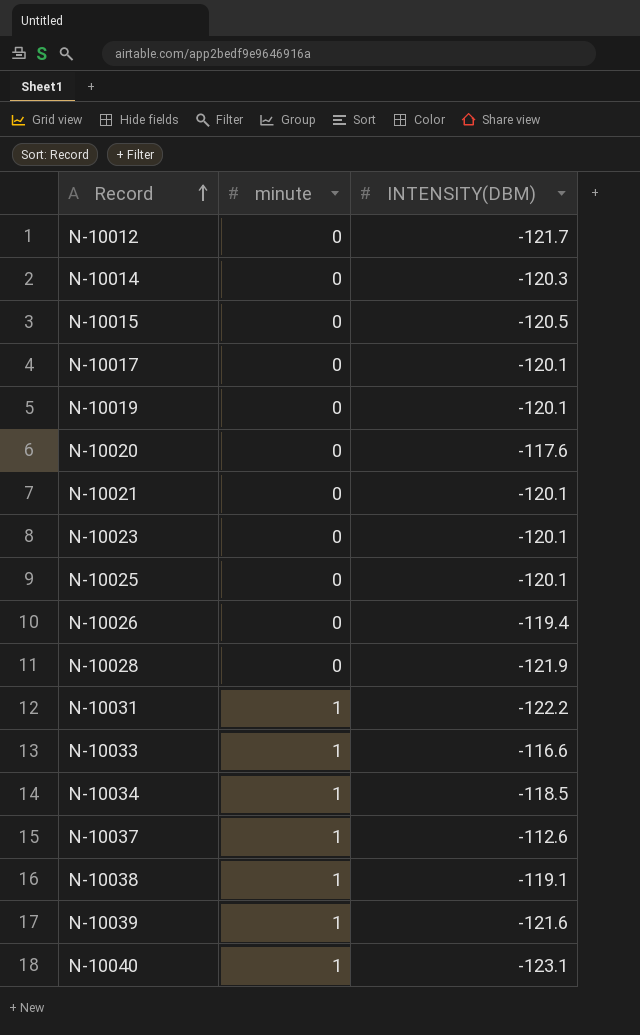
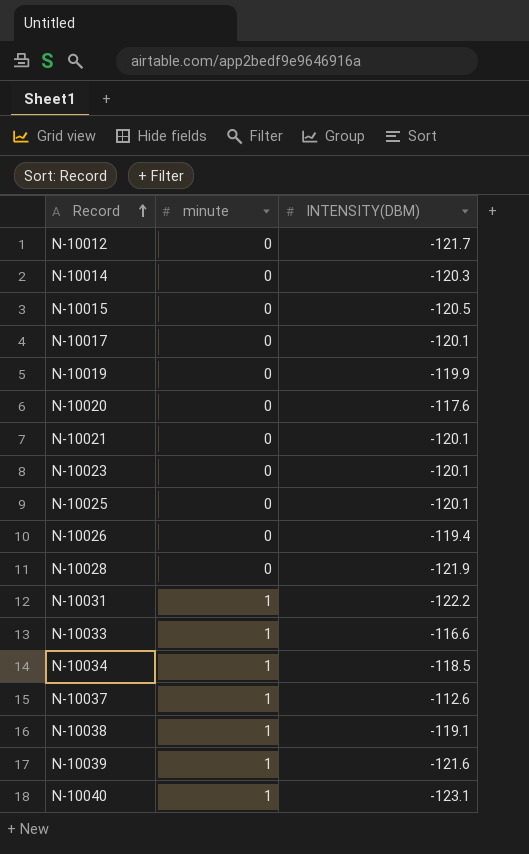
N-10019 | INTENSITY(DBM): -120.1 -> -119.9

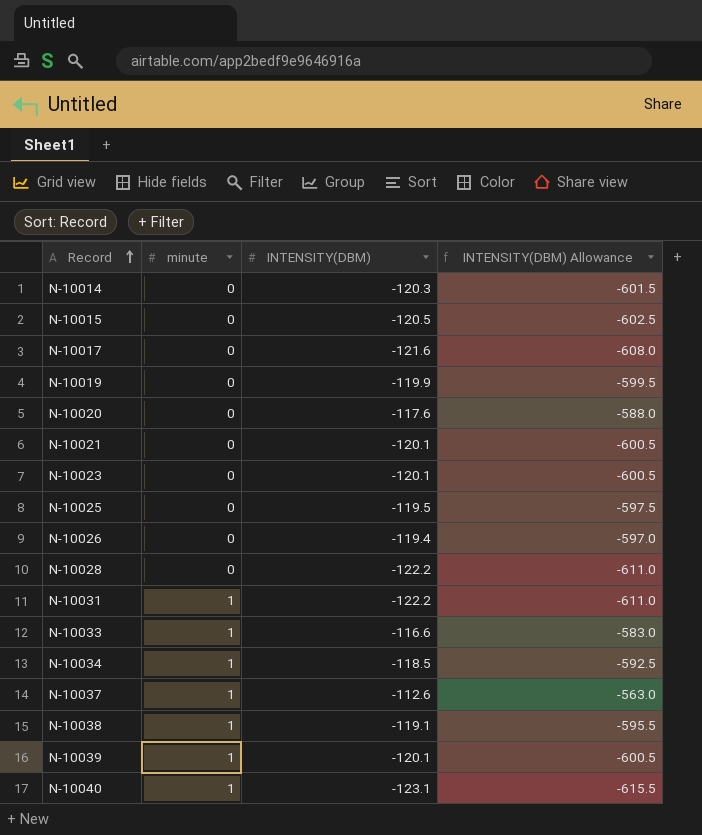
column INTENSITY(DBM) Allowance | formula: none -> [INTENSITY(DBM)] * 5
row N-10012: 0 | -121.7 -> none
N-10017 | INTENSITY(DBM): -120.1 -> -121.6
N-10025 | INTENSITY(DBM): -120.1 -> -119.5
N-10028 | INTENSITY(DBM): -121.9 -> -122.2
N-10039 | INTENSITY(DBM): -121.6 -> -120.1

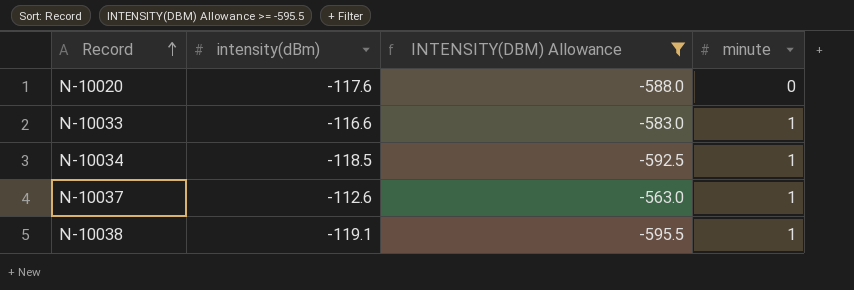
filter: none -> INTENSITY(DBM) Allowance >= -595.5
column name: INTENSITY(DBM) -> intensity(dBm)
column minute | position: 2 -> 4

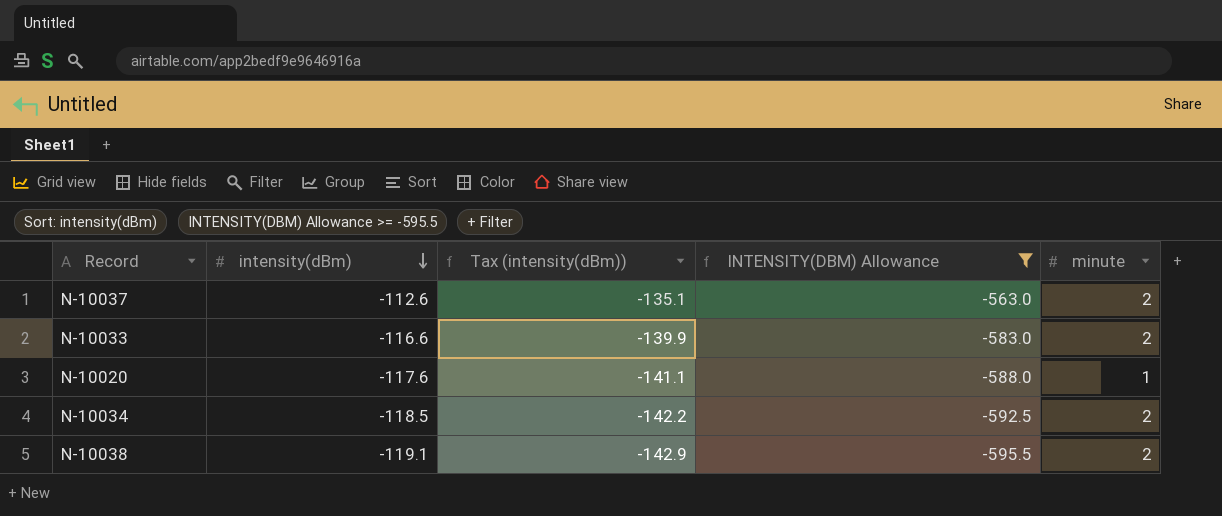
row order: Record ascending -> intensity(dBm) descending
column Tax (intensity(dBm)) | formula: none -> [intensity(dBm)] * 1.2
N-10037 | minute: 1 -> 2
N-10033 | minute: 1 -> 2
N-10020 | minute: 0 -> 1
N-10034 | minute: 1 -> 2
N-10038 | minute: 1 -> 2

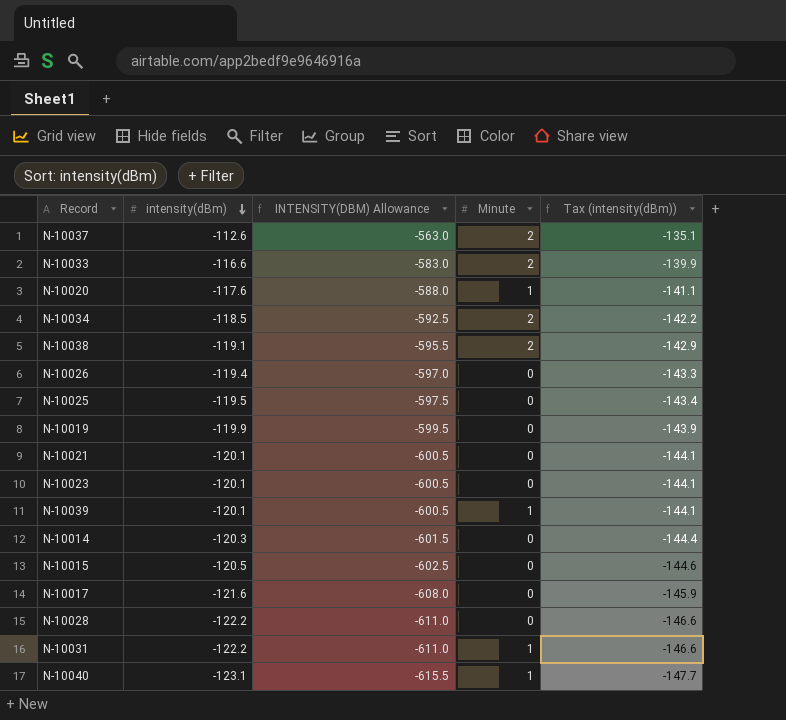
filter: INTENSITY(DBM) Allowance >= -595.5 -> none
column name: minute -> Minute
column Tax (intensity(dBm)) | position: 3 -> 5

